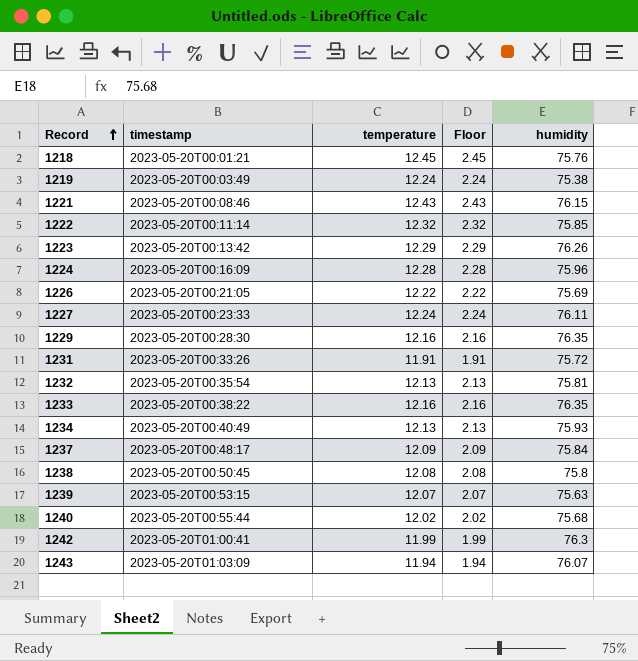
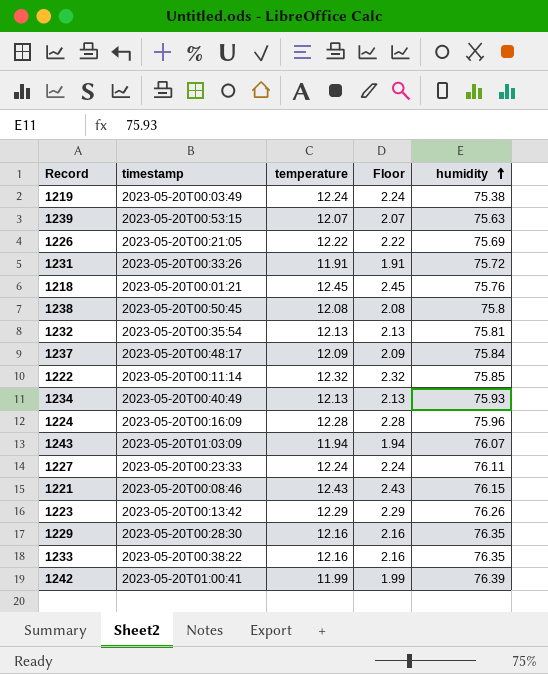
row order: Record ascending -> humidity ascending
row 1240: 2023-05-20T00:55:44 | 12.02 | 2.02 | 75.68 -> none
1242 | humidity: 76.3 -> 76.39

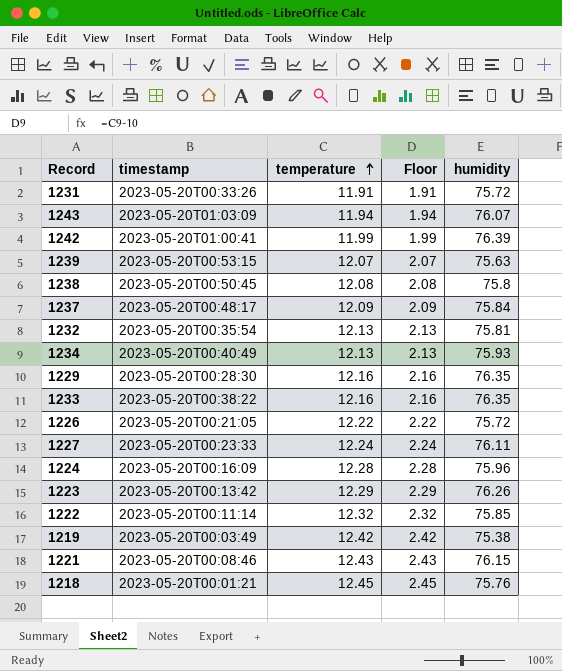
row order: humidity ascending -> temperature ascending
1226 | humidity: 75.69 -> 75.72
1219 | temperature: 12.24 -> 12.42
1219 | Floor: 2.24 -> 2.42

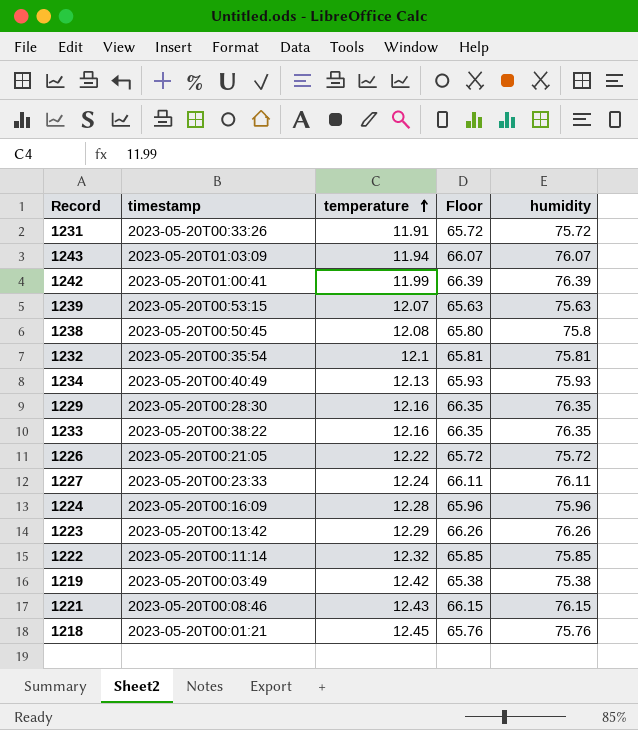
column Floor | formula: [temperature] - 10 -> [humidity] - 10
row 1237: 2023-05-20T00:48:17 | 12.09 | 2.09 | 75.84 -> none
1232 | temperature: 12.13 -> 12.1

